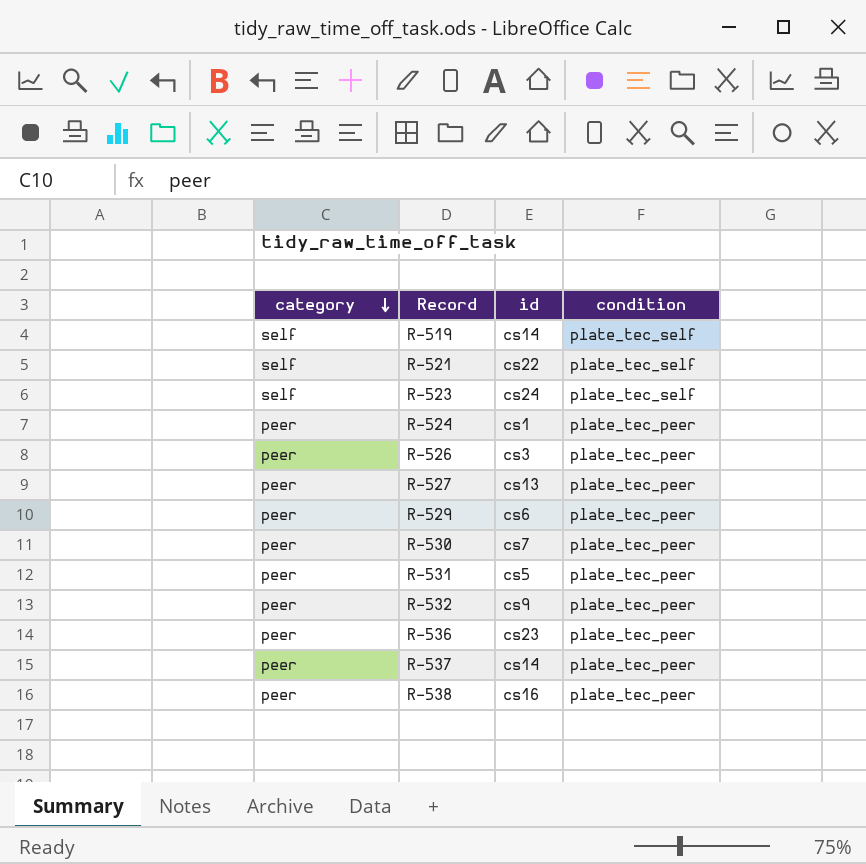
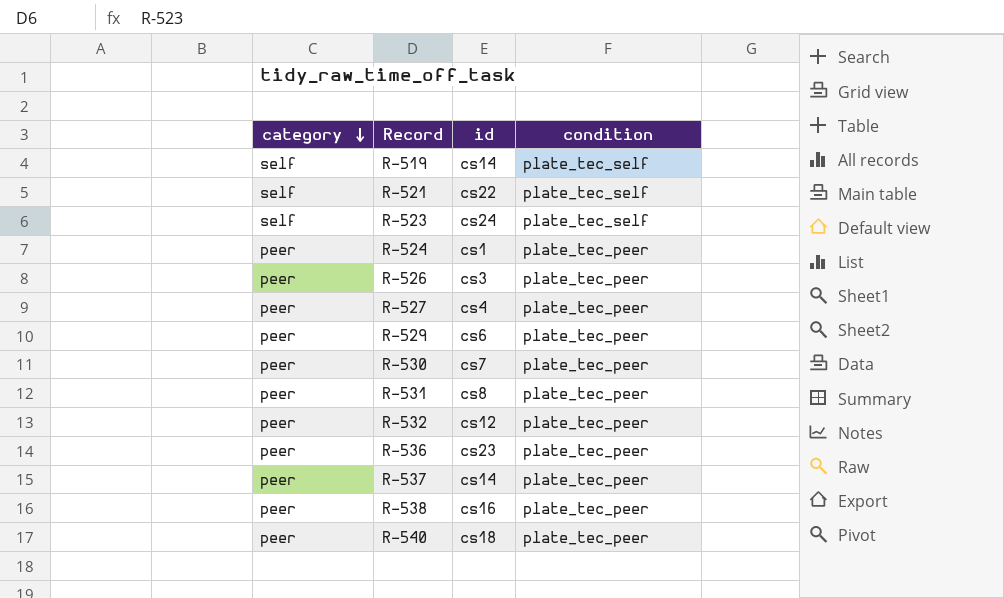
R-527 | id: cs13 -> cs4
R-531 | id: cs5 -> cs8
R-532 | id: cs9 -> cs12
row R-540: none -> peer | cs18 | plate_tec_peer

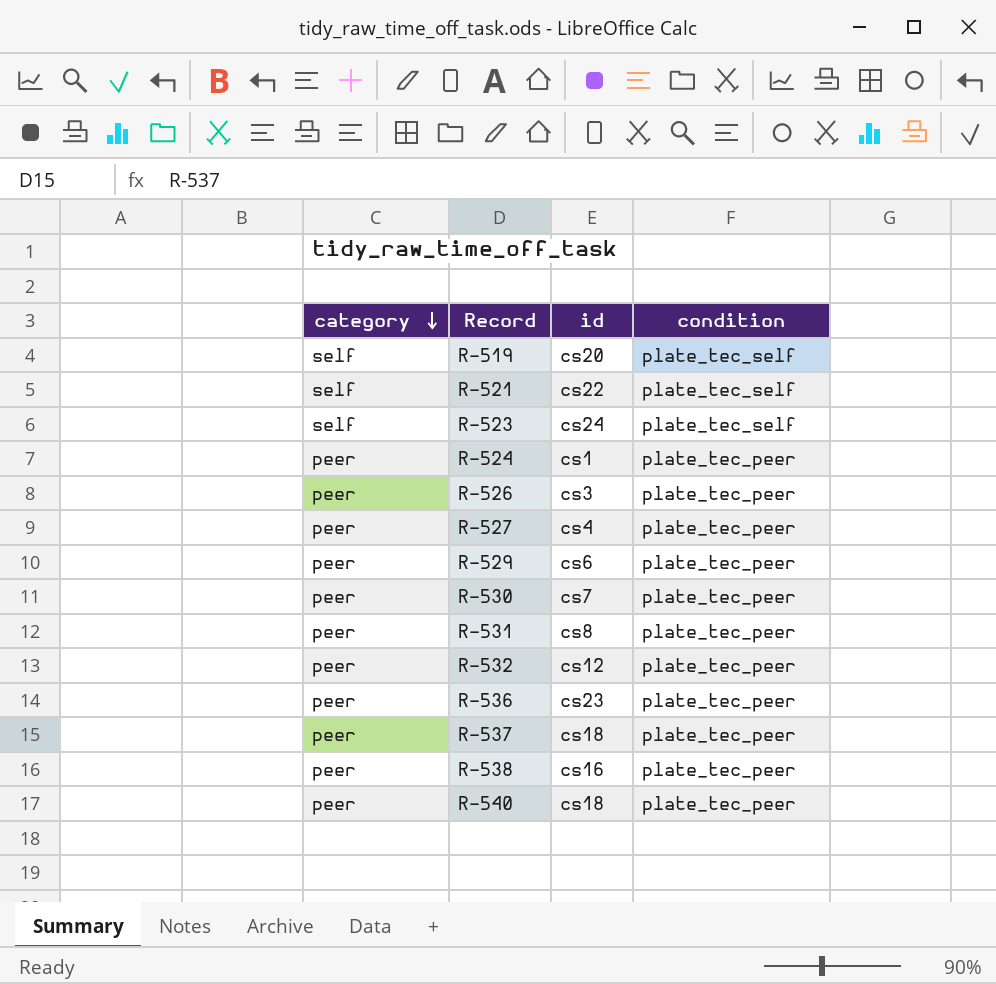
R-519 | id: cs14 -> cs20
R-537 | id: cs14 -> cs18

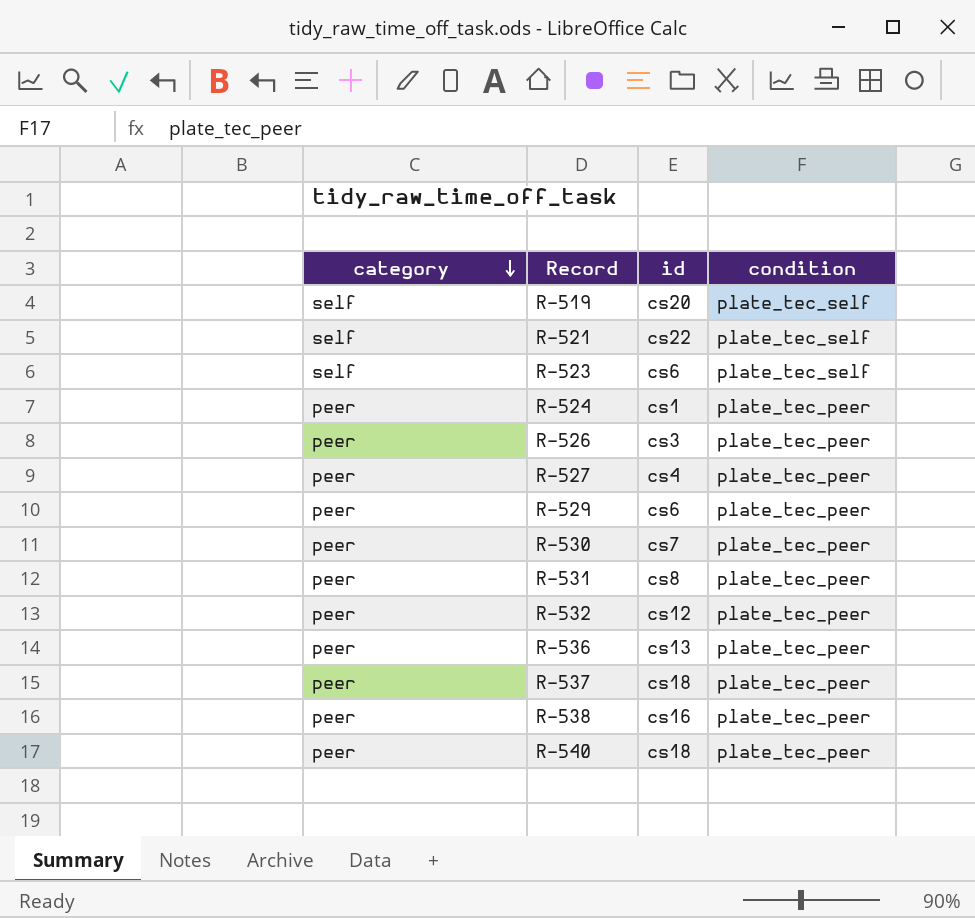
R-523 | id: cs24 -> cs6
R-536 | id: cs23 -> cs13

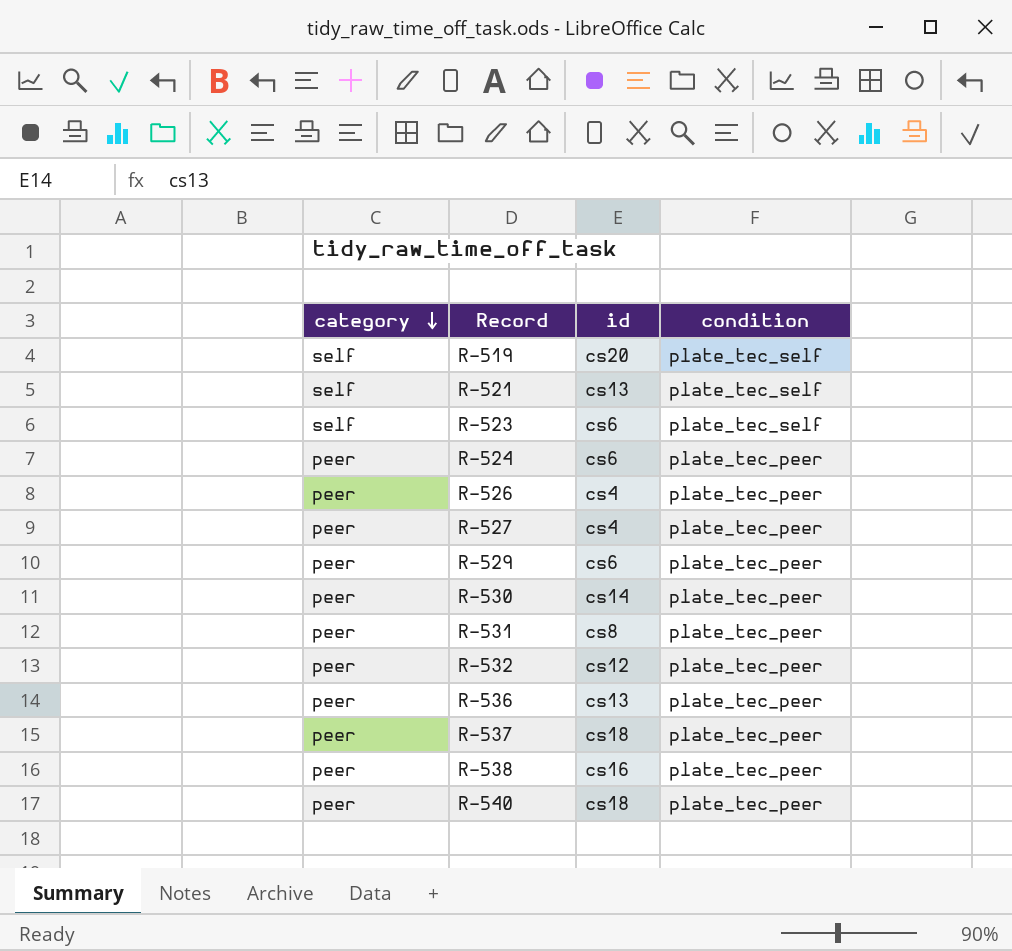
R-521 | id: cs22 -> cs13
R-524 | id: cs1 -> cs6
R-526 | id: cs3 -> cs4
R-530 | id: cs7 -> cs14

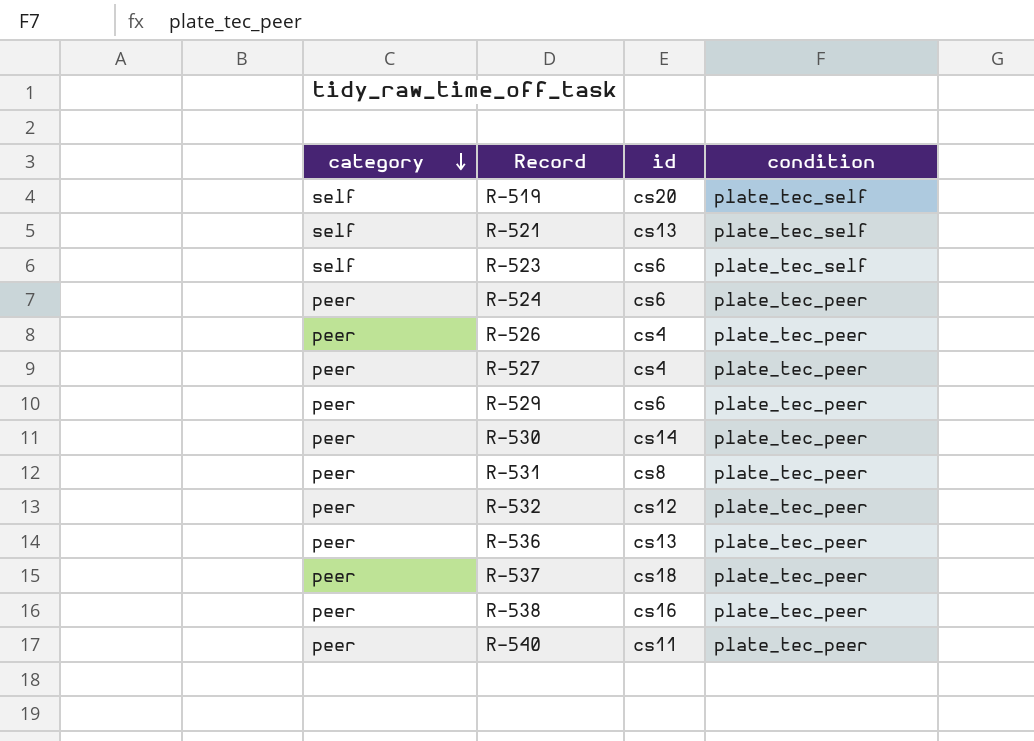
R-540 | id: cs18 -> cs11

